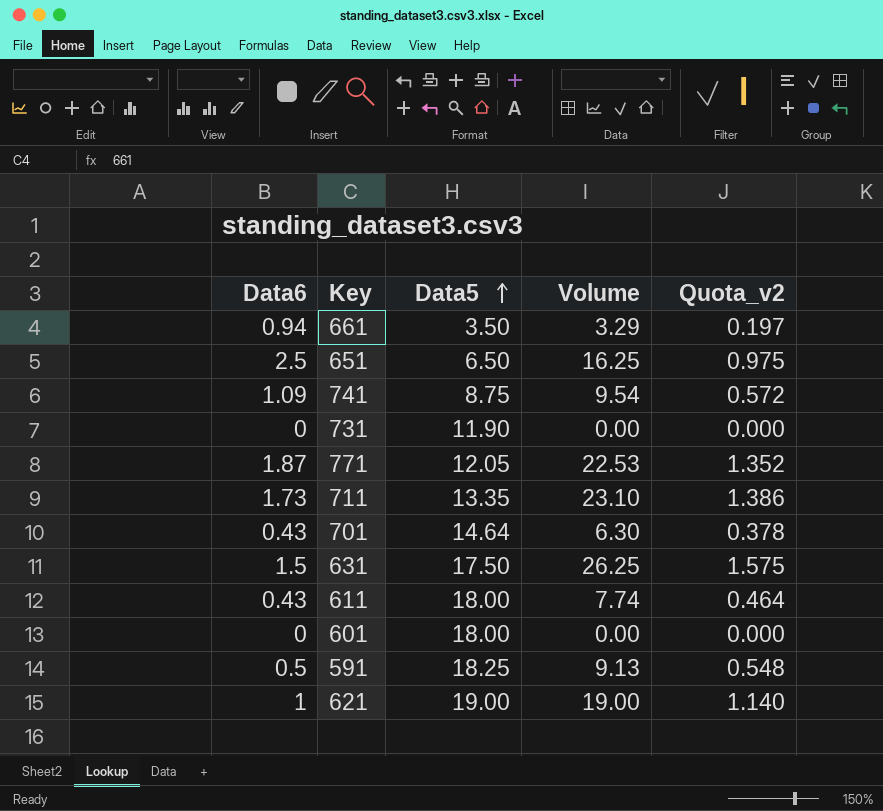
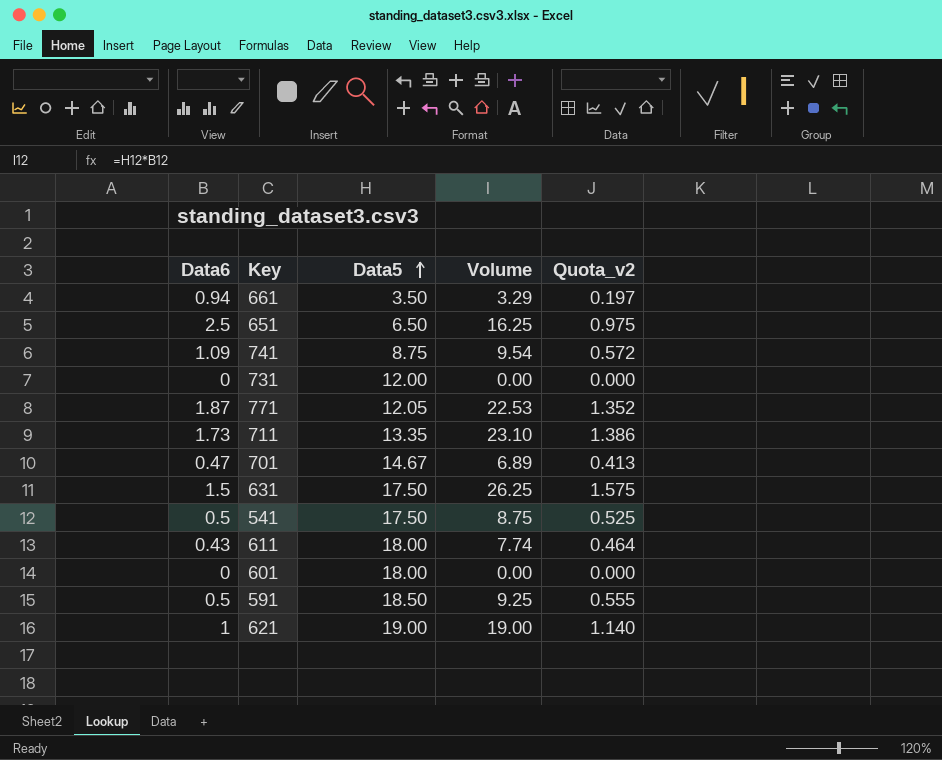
731 | Data5: 11.90 -> 12.00
701 | Data6: 0.43 -> 0.47
701 | Data5: 14.64 -> 14.67
701 | Volume: 6.30 -> 6.89
701 | Quota_v2: 0.378 -> 0.413
row 541: none -> 0.5 | 17.50 | 8.75 | 0.525
591 | Data5: 18.25 -> 18.50
591 | Volume: 9.13 -> 9.25
591 | Quota_v2: 0.548 -> 0.555

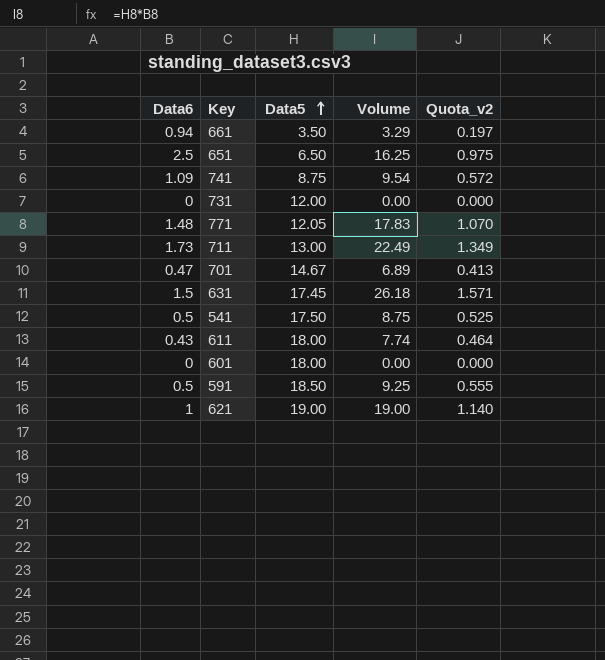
771 | Data6: 1.87 -> 1.48
771 | Volume: 22.53 -> 17.83
771 | Quota_v2: 1.352 -> 1.070
711 | Data5: 13.35 -> 13.00
711 | Volume: 23.10 -> 22.49
711 | Quota_v2: 1.386 -> 1.349
631 | Data5: 17.50 -> 17.45
631 | Volume: 26.25 -> 26.18
631 | Quota_v2: 1.575 -> 1.571

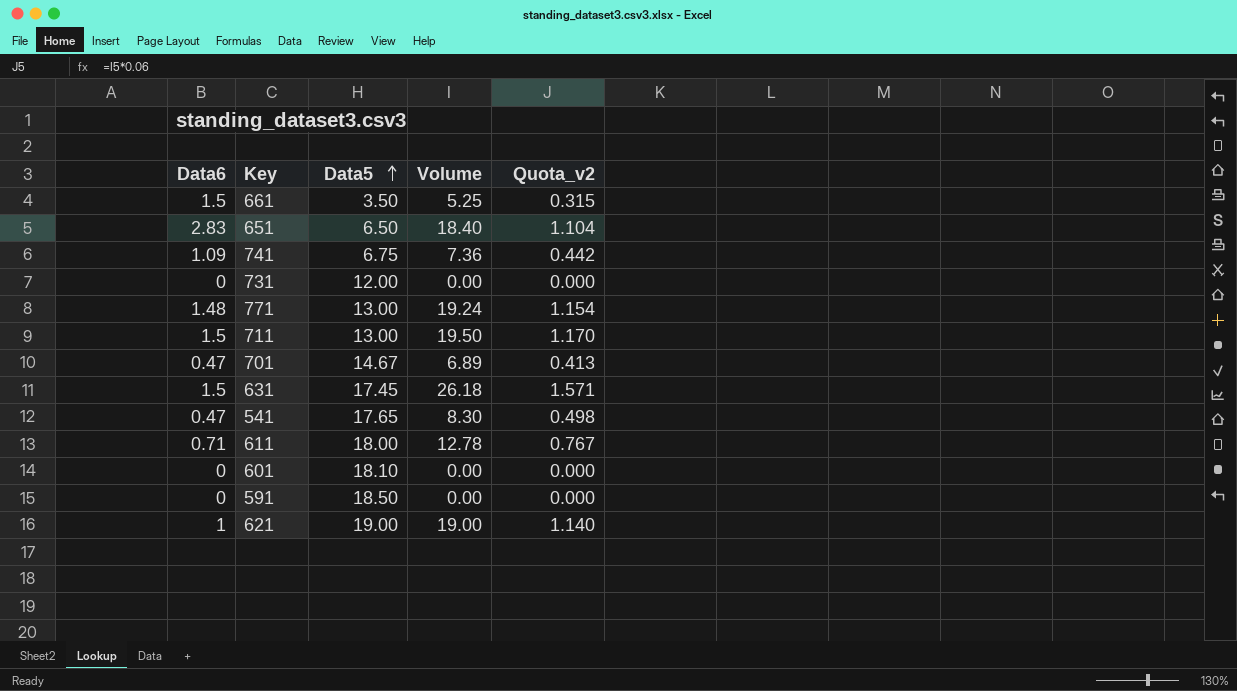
661 | Data6: 0.94 -> 1.5
661 | Volume: 3.29 -> 5.25
661 | Quota_v2: 0.197 -> 0.315
651 | Data6: 2.5 -> 2.83
651 | Volume: 16.25 -> 18.40
651 | Quota_v2: 0.975 -> 1.104
741 | Data5: 8.75 -> 6.75
741 | Volume: 9.54 -> 7.36
741 | Quota_v2: 0.572 -> 0.442
771 | Data5: 12.05 -> 13.00
771 | Volume: 17.83 -> 19.24
771 | Quota_v2: 1.070 -> 1.154
711 | Data6: 1.73 -> 1.5
711 | Volume: 22.49 -> 19.50
711 | Quota_v2: 1.349 -> 1.170
541 | Data6: 0.5 -> 0.47
541 | Data5: 17.50 -> 17.65
541 | Volume: 8.75 -> 8.30
541 | Quota_v2: 0.525 -> 0.498
611 | Data6: 0.43 -> 0.71
611 | Volume: 7.74 -> 12.78
611 | Quota_v2: 0.464 -> 0.767
601 | Data5: 18.00 -> 18.10
591 | Data6: 0.5 -> 0
591 | Volume: 9.25 -> 0.00
591 | Quota_v2: 0.555 -> 0.000

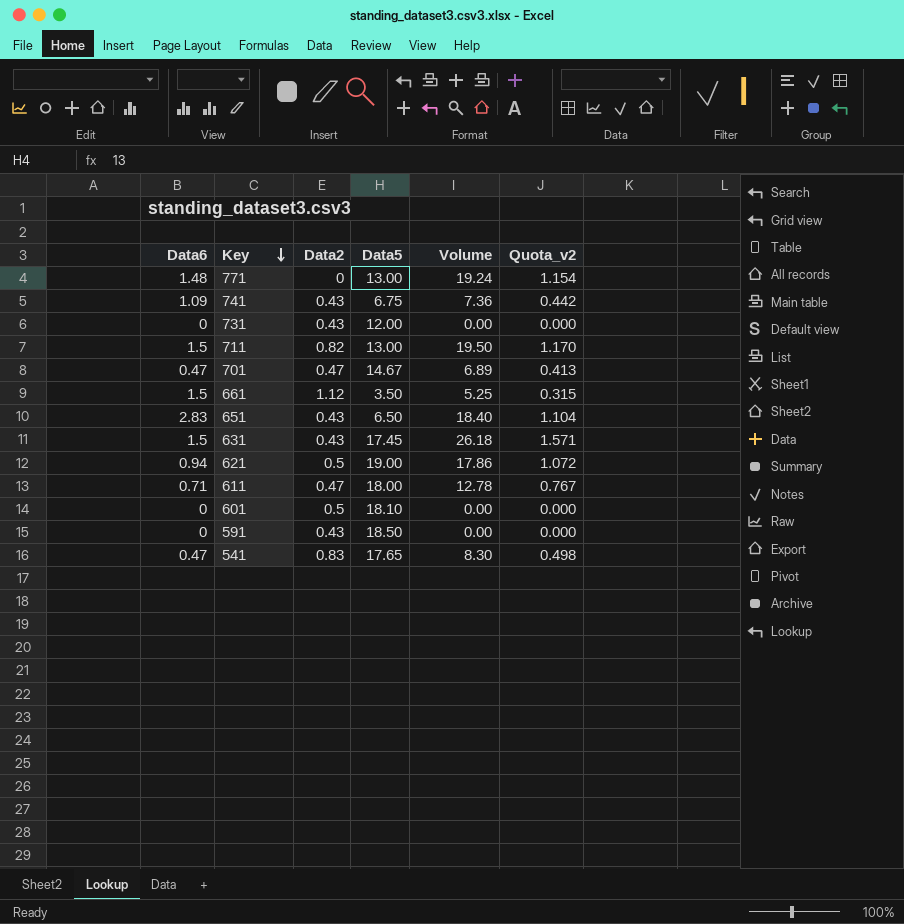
row order: Data5 ascending -> Key descending
column Data2 | position: none -> 3
621 | Data6: 1 -> 0.94
621 | Volume: 19.00 -> 17.86
621 | Quota_v2: 1.140 -> 1.072

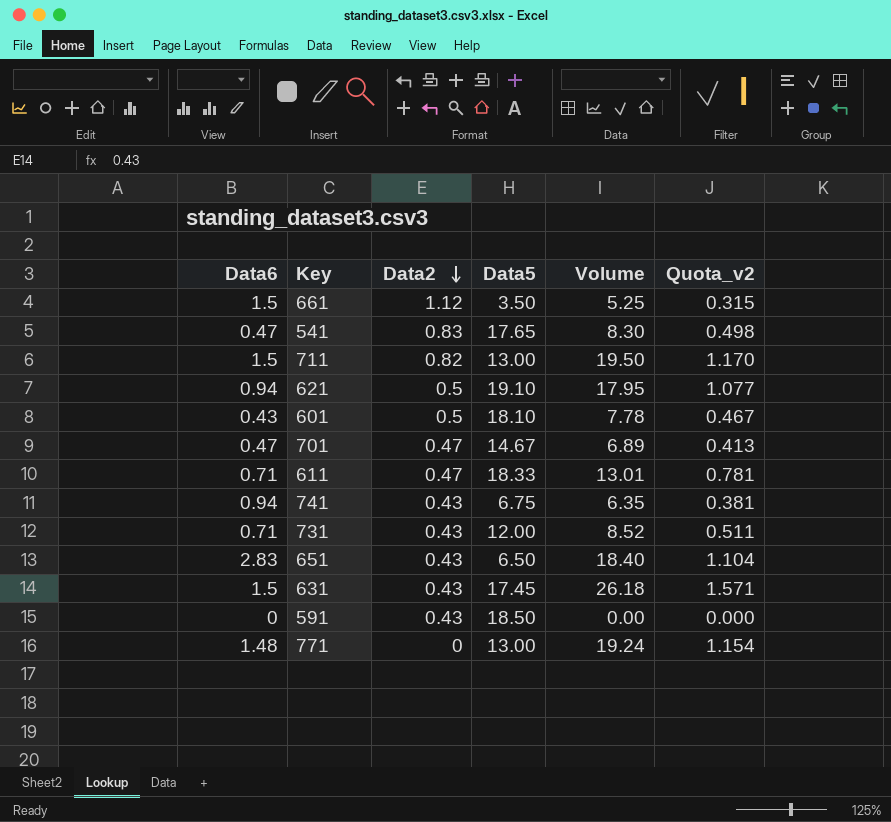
row order: Key descending -> Data2 descending
621 | Data5: 19.00 -> 19.10
621 | Volume: 17.86 -> 17.95
621 | Quota_v2: 1.072 -> 1.077
601 | Data6: 0 -> 0.43
601 | Volume: 0.00 -> 7.78
601 | Quota_v2: 0.000 -> 0.467
611 | Data5: 18.00 -> 18.33
611 | Volume: 12.78 -> 13.01
611 | Quota_v2: 0.767 -> 0.781
741 | Data6: 1.09 -> 0.94
741 | Volume: 7.36 -> 6.35
741 | Quota_v2: 0.442 -> 0.381
731 | Data6: 0 -> 0.71
731 | Volume: 0.00 -> 8.52
731 | Quota_v2: 0.000 -> 0.511

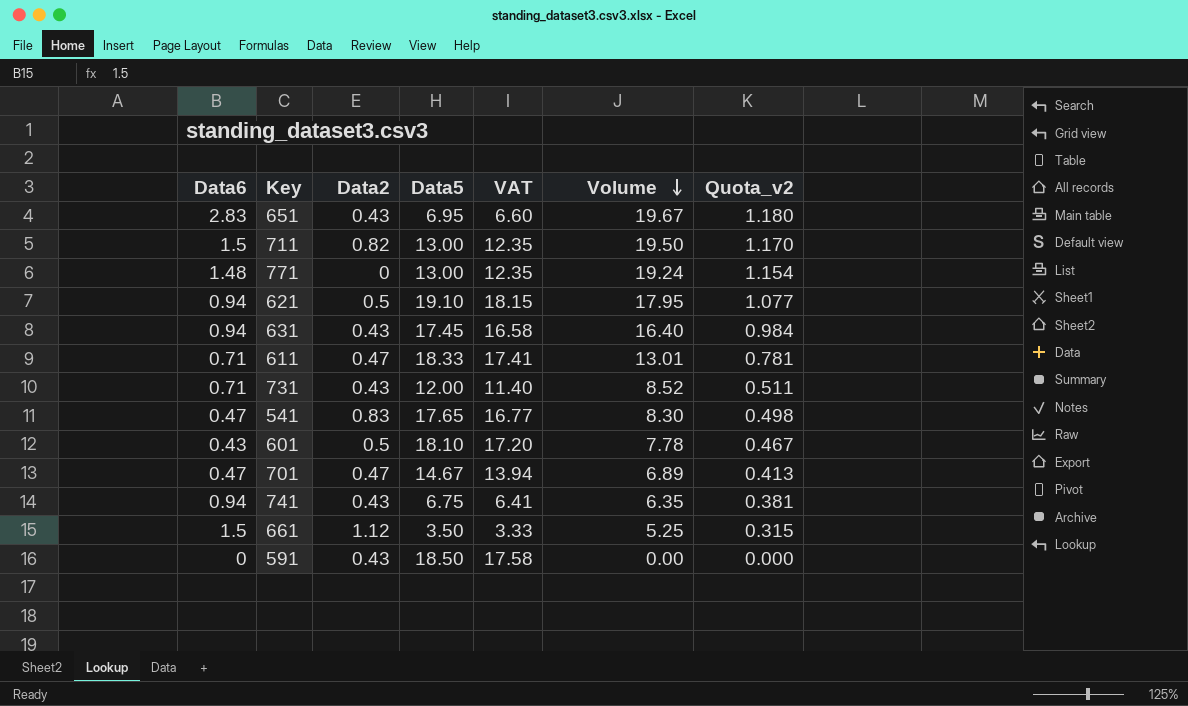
row order: Data2 descending -> Volume descending
column VAT | formula: none -> [Data5] * 0.95
651 | Data5: 6.50 -> 6.95
651 | Volume: 18.40 -> 19.67
651 | Quota_v2: 1.104 -> 1.180
631 | Data6: 1.5 -> 0.94
631 | Volume: 26.18 -> 16.40
631 | Quota_v2: 1.571 -> 0.984

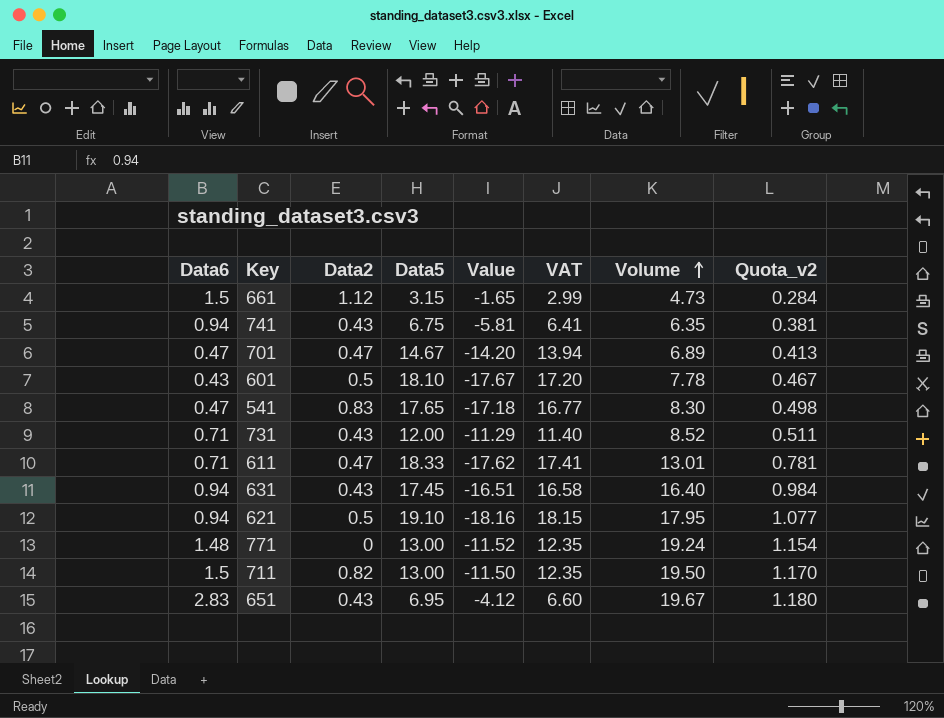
row order: Volume descending -> Volume ascending
column Value | formula: none -> [Data6] - [Data5]
row 591: 0 | 0.43 | 18.50 | 17.58 | 0.00 | 0.000 -> none
661 | Data5: 3.50 -> 3.15
661 | VAT: 3.33 -> 2.99
661 | Volume: 5.25 -> 4.73
661 | Quota_v2: 0.315 -> 0.284

